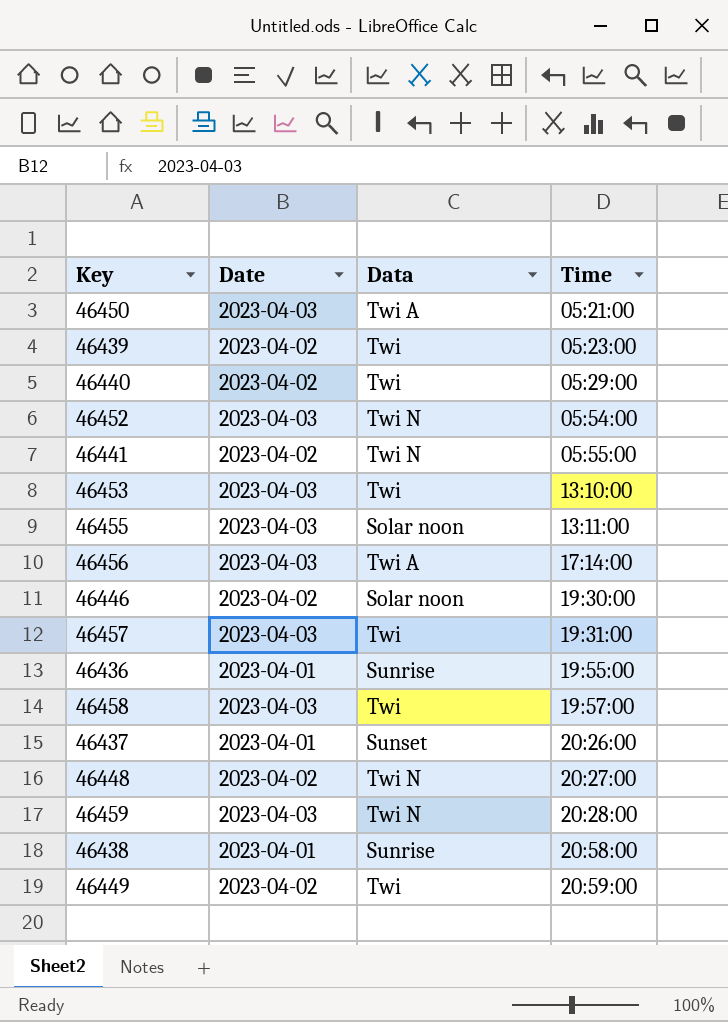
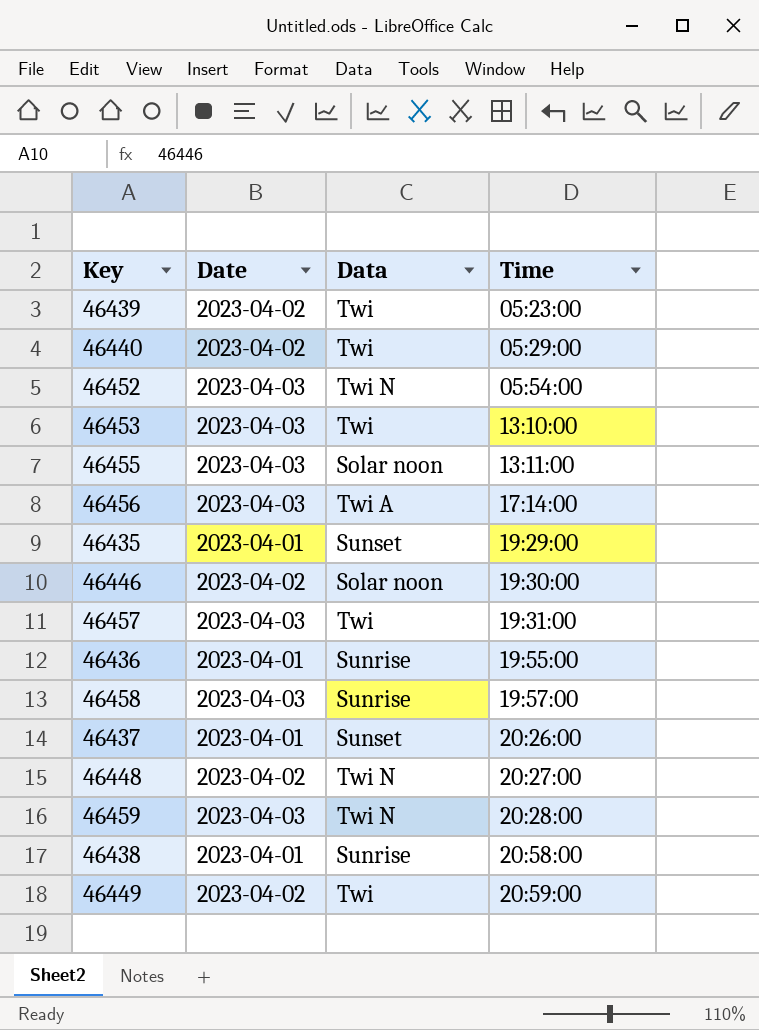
row 46450: 2023-04-03 | Twi A | 05:21:00 -> none
row 46441: 2023-04-02 | Twi N | 05:55:00 -> none
row 46435: none -> 2023-04-01 | Sunset | 19:29:00
46458 | Data: Twi -> Sunrise

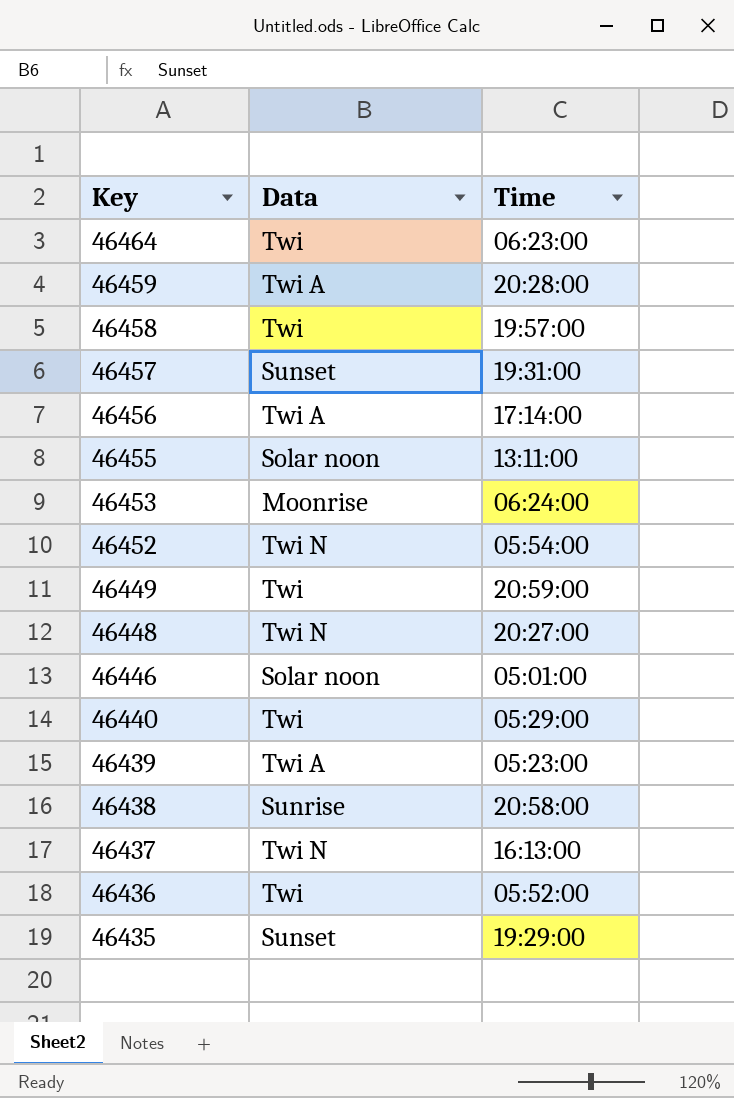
row order: Time ascending -> Key descending
column Date | position: 2 -> none
row 46464: none -> Twi | 06:23:00
46459 | Data: Twi N -> Twi A
46458 | Data: Sunrise -> Twi
46457 | Data: Twi -> Sunset
46453 | Data: Twi -> Moonrise
46453 | Time: 13:10:00 -> 06:24:00
46446 | Time: 19:30:00 -> 05:01:00
46439 | Data: Twi -> Twi A
46437 | Data: Sunset -> Twi N
46437 | Time: 20:26:00 -> 16:13:00
46436 | Data: Sunrise -> Twi
46436 | Time: 19:55:00 -> 05:52:00

